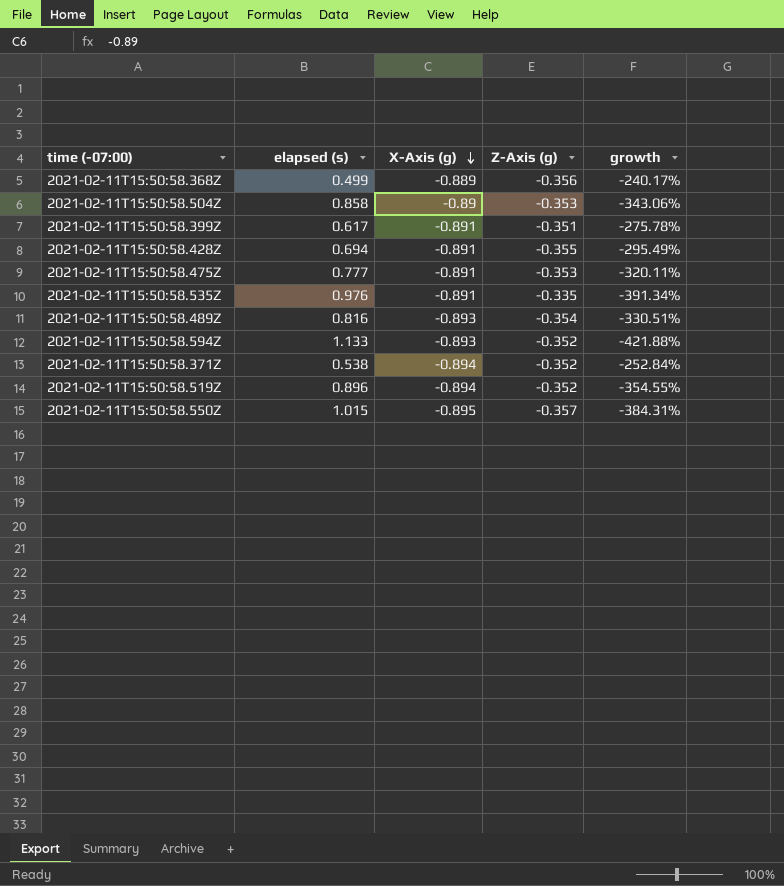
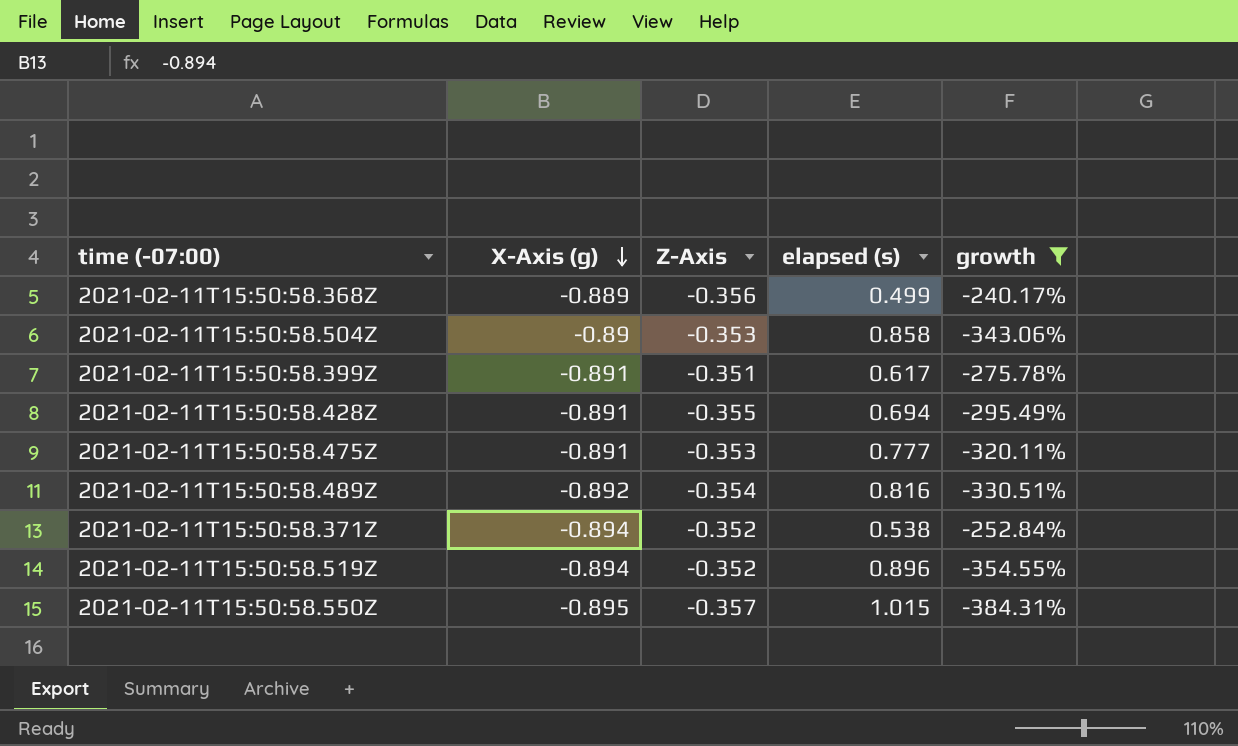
filter: none -> growth >= -384.31%
column name: Z-Axis (g) -> Z-Axis
column elapsed (s) | position: 2 -> 4
2021-02-11T15:50:58.489Z | X-Axis (g): -0.893 -> -0.892

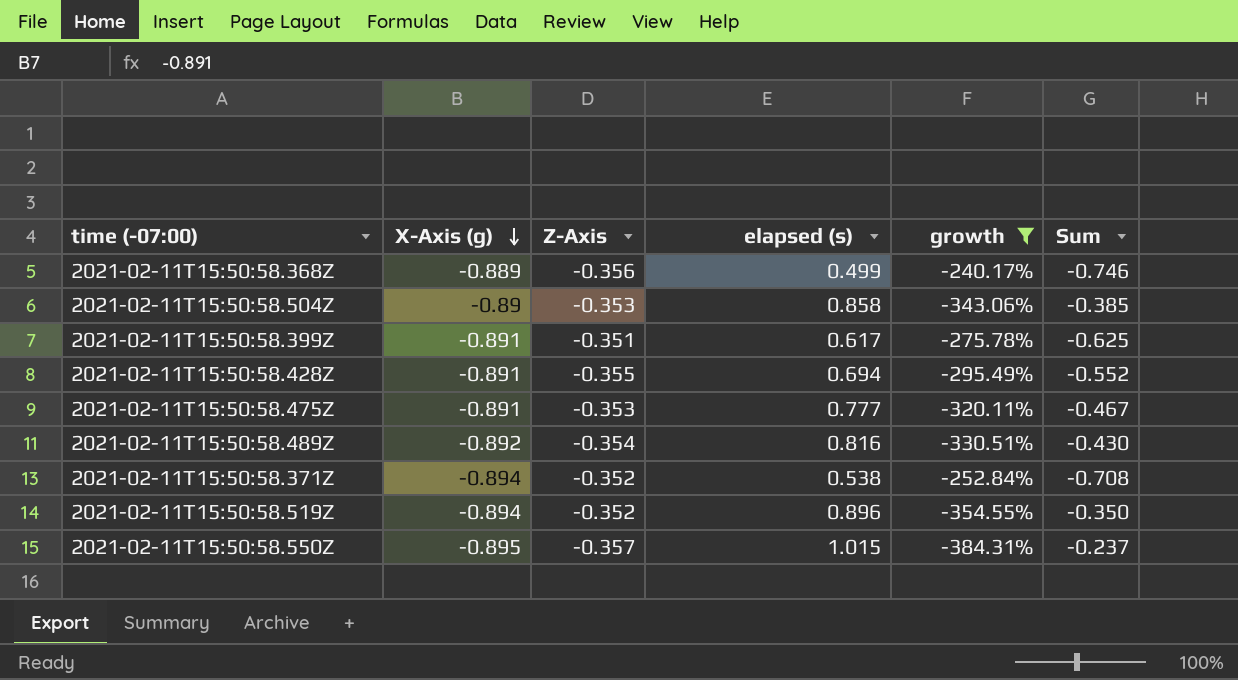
column Sum | formula: none -> [X-Axis (g)] + [Z-Axis] + [elapsed (s)]

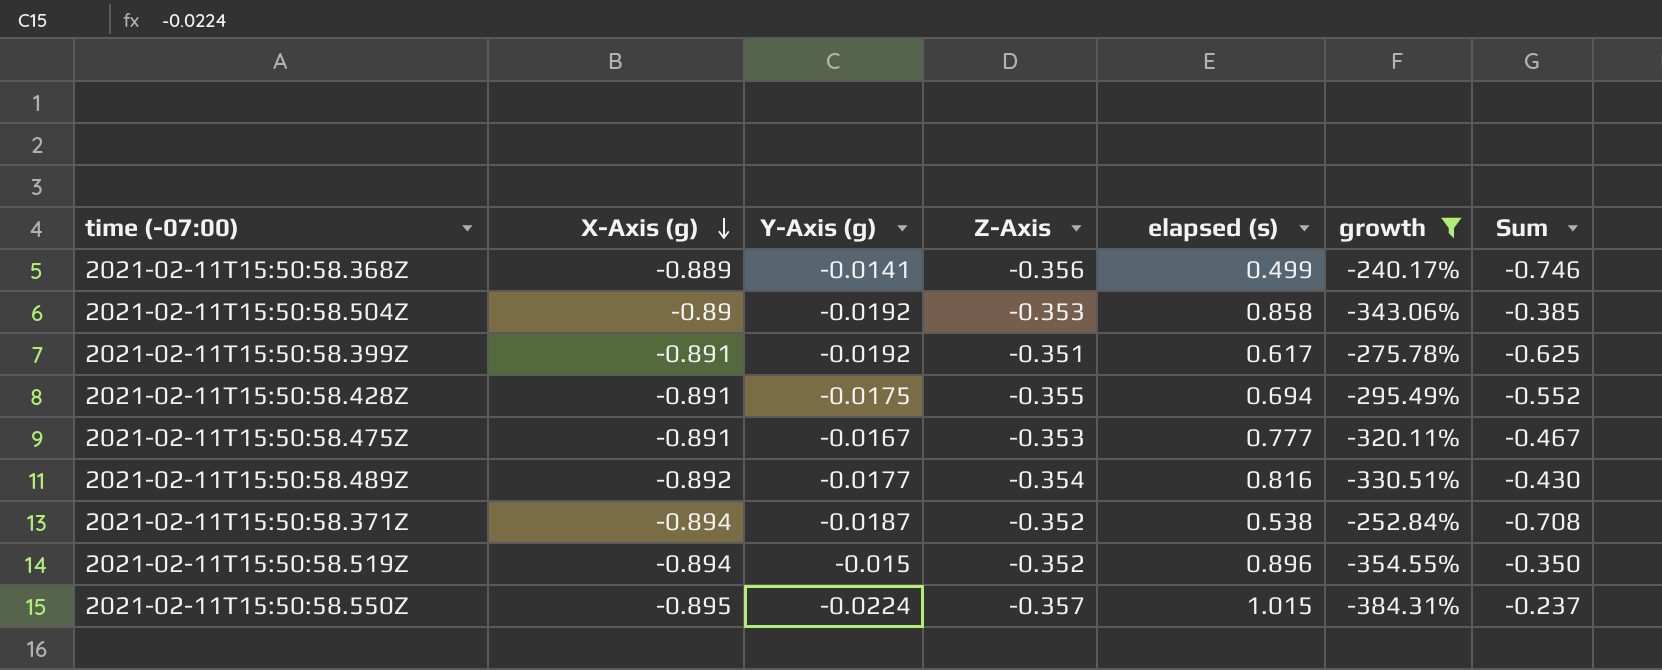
column Y-Axis (g) | position: none -> 3

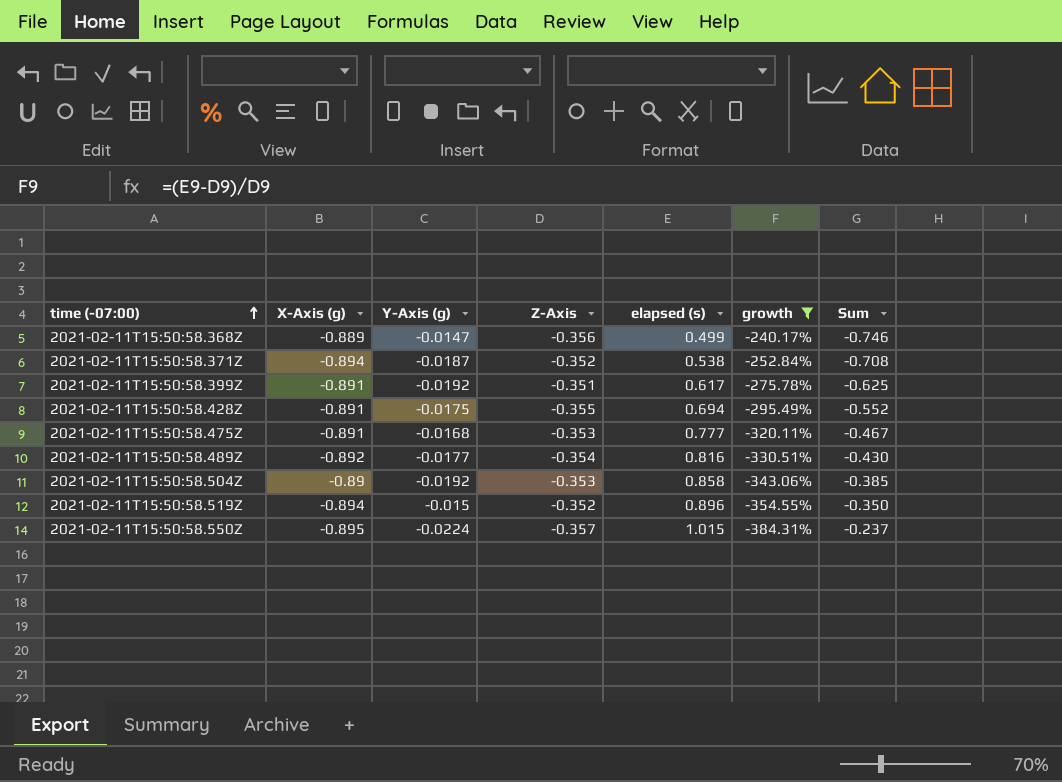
row order: X-Axis (g) descending -> time (-07:00) ascending
2021-02-11T15:50:58.368Z | Y-Axis (g): -0.0141 -> -0.0147
2021-02-11T15:50:58.475Z | Y-Axis (g): -0.0167 -> -0.0168

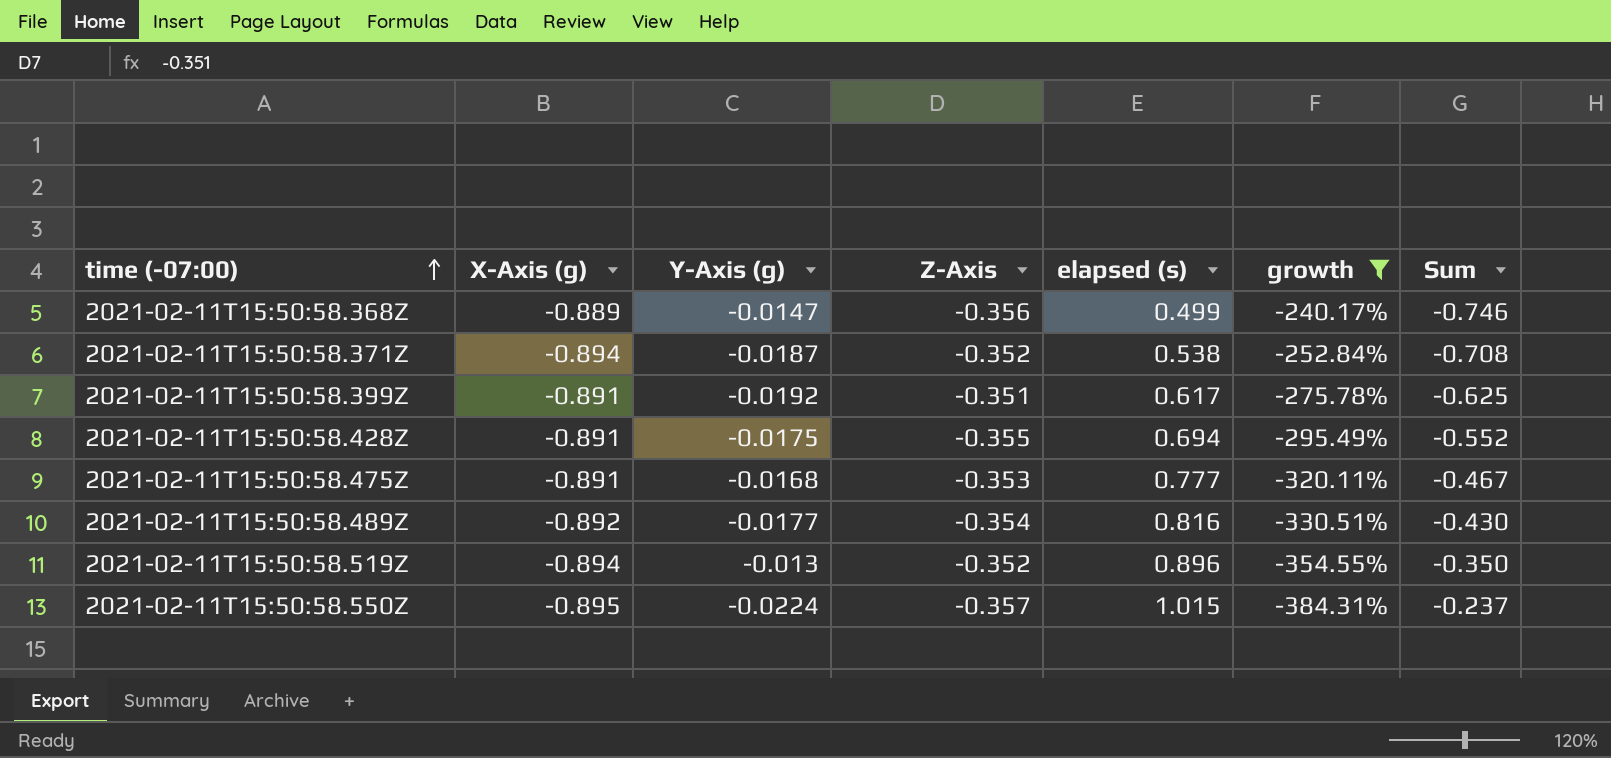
row 2021-02-11T15:50:58.504Z: -0.89 | -0.0192 | -0.353 | 0.858 | -343.06% | -0.385 -> none
2021-02-11T15:50:58.519Z | Y-Axis (g): -0.015 -> -0.013

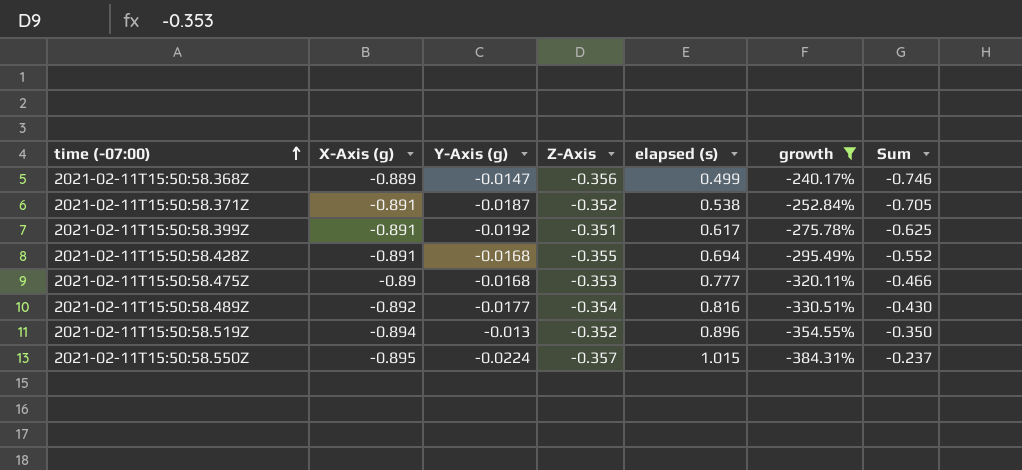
2021-02-11T15:50:58.371Z | X-Axis (g): -0.894 -> -0.891
2021-02-11T15:50:58.371Z | Sum: -0.708 -> -0.705
2021-02-11T15:50:58.428Z | Y-Axis (g): -0.0175 -> -0.0168
2021-02-11T15:50:58.475Z | X-Axis (g): -0.891 -> -0.89
2021-02-11T15:50:58.475Z | Sum: -0.467 -> -0.466

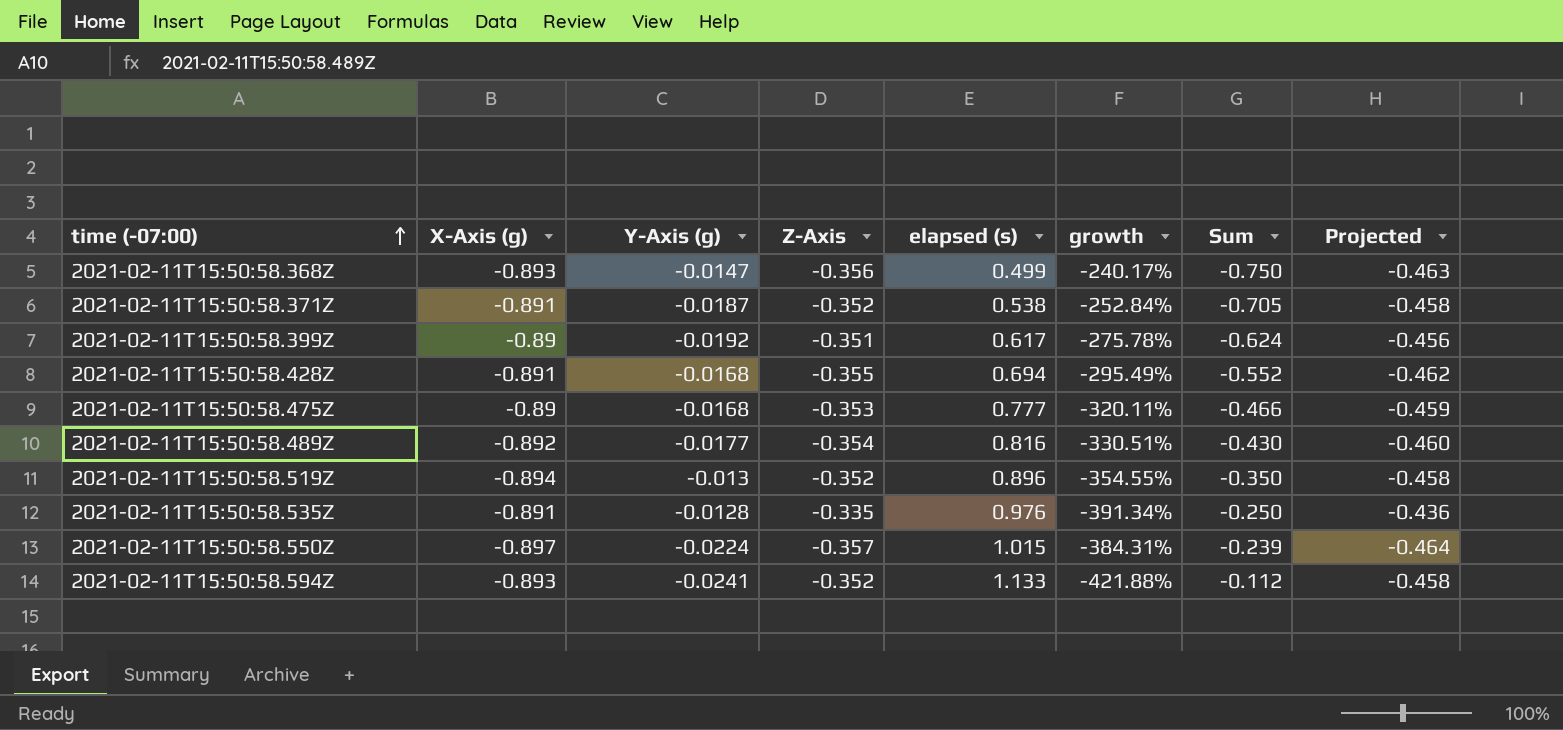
filter: growth >= -384.31% -> none
column Projected | formula: none -> [Z-Axis] * 1.3
2021-02-11T15:50:58.368Z | X-Axis (g): -0.889 -> -0.893
2021-02-11T15:50:58.368Z | Sum: -0.746 -> -0.750
2021-02-11T15:50:58.399Z | X-Axis (g): -0.891 -> -0.89
2021-02-11T15:50:58.399Z | Sum: -0.625 -> -0.624
2021-02-11T15:50:58.550Z | X-Axis (g): -0.895 -> -0.897
2021-02-11T15:50:58.550Z | Sum: -0.237 -> -0.239

